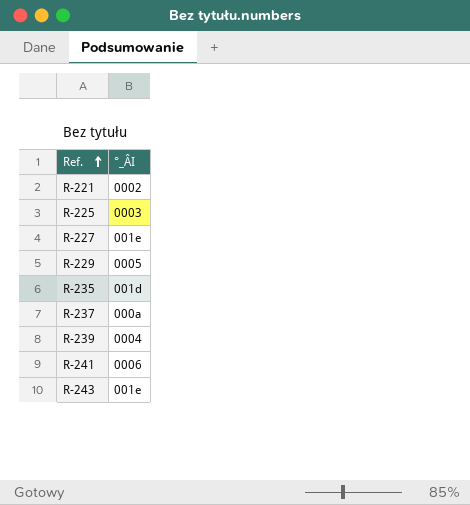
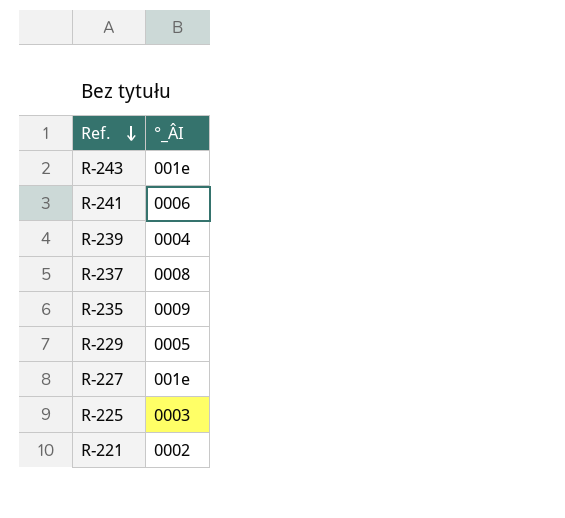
row order: Ref. ascending -> Ref. descending
R-237 | °_ÂI: 000a -> 0008
R-235 | °_ÂI: 001d -> 0009

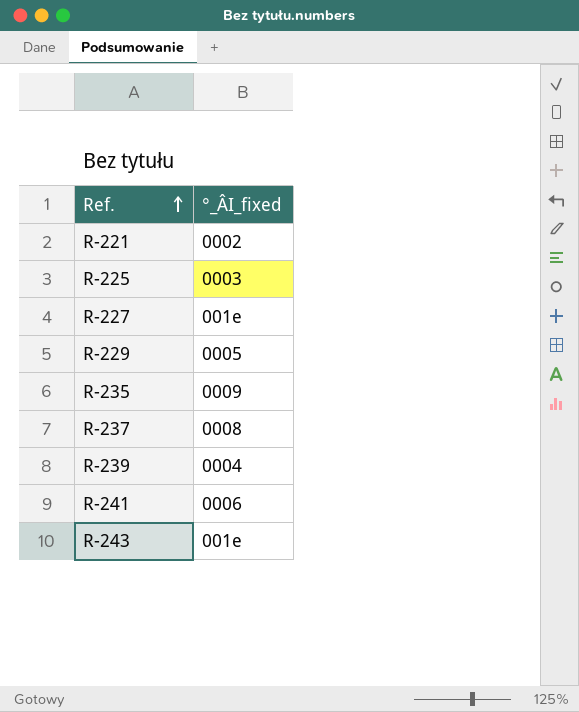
row order: Ref. descending -> Ref. ascending
column name: °_ÂI -> °_ÂI_fixed

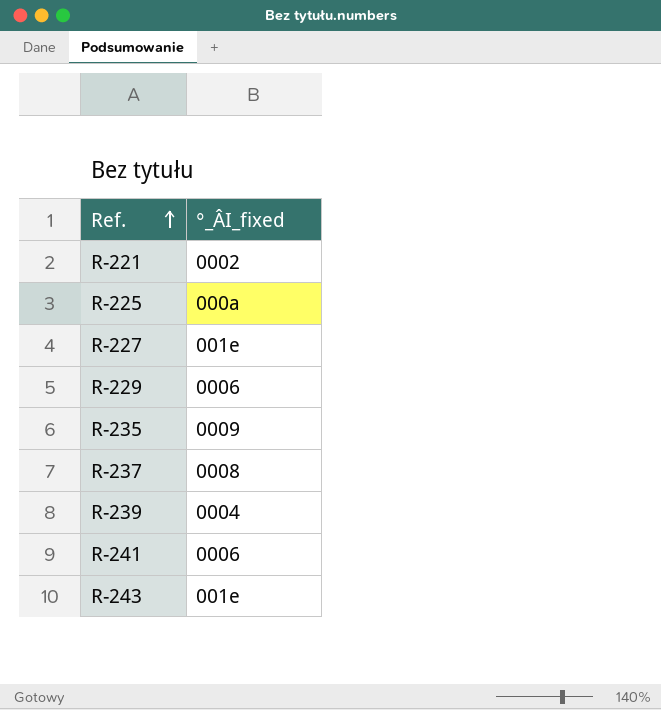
R-225 | °_ÂI_fixed: 0003 -> 000a
R-229 | °_ÂI_fixed: 0005 -> 0006

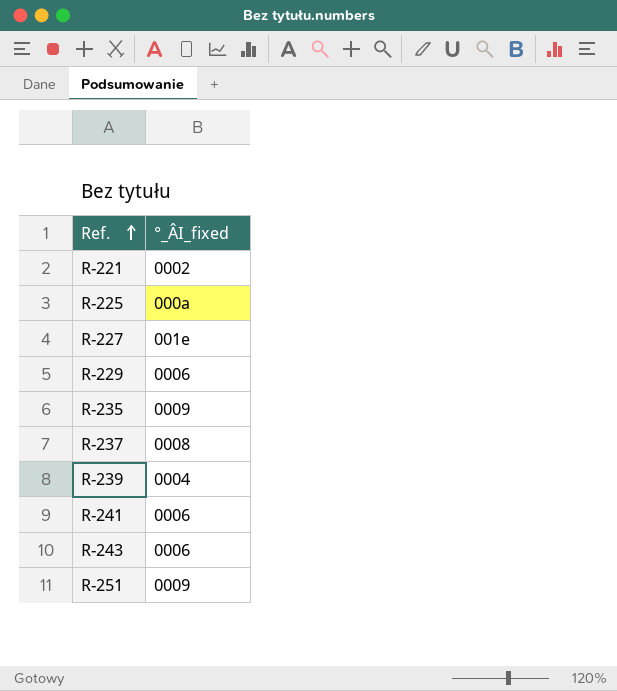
R-243 | °_ÂI_fixed: 001e -> 0006
row R-251: none -> 0009

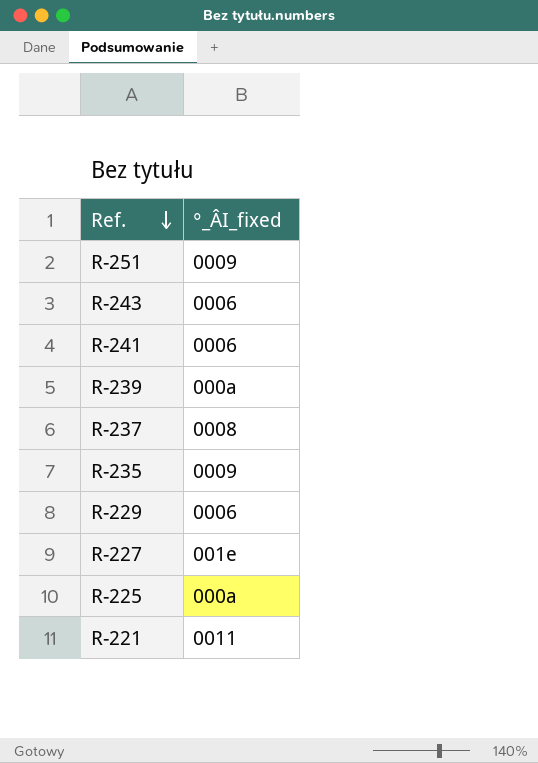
row order: Ref. ascending -> Ref. descending
R-239 | °_ÂI_fixed: 0004 -> 000a
R-221 | °_ÂI_fixed: 0002 -> 0011

